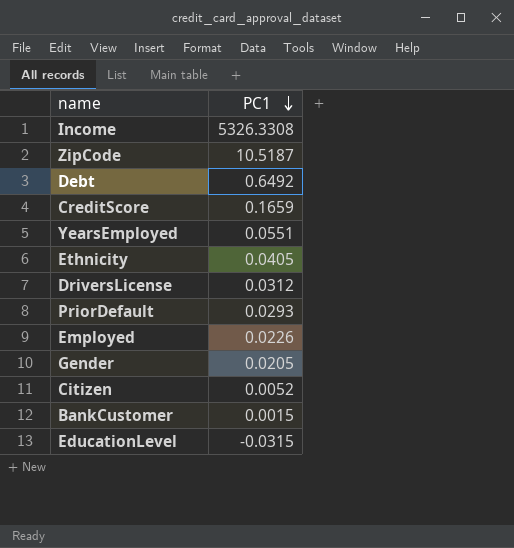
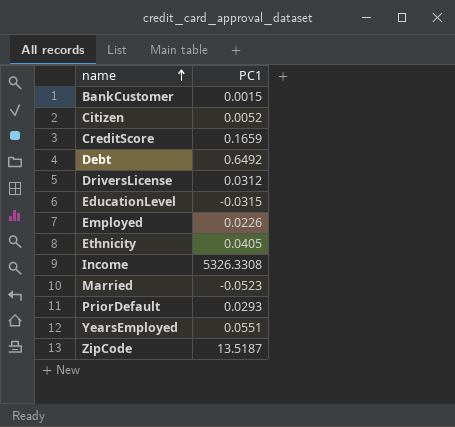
row order: PC1 descending -> name ascending
row Gender: 0.0205 -> none
row Married: none -> -0.0523
ZipCode | PC1: 10.5187 -> 13.5187

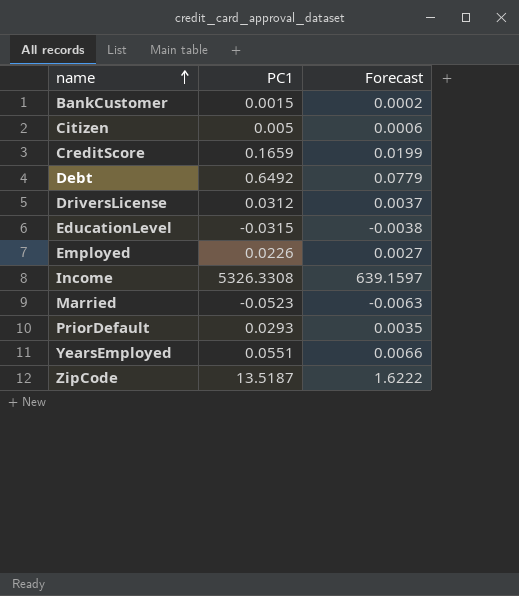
column Forecast | formula: none -> [PC1] * 0.12
row Ethnicity: 0.0405 -> none
Citizen | PC1: 0.0052 -> 0.005

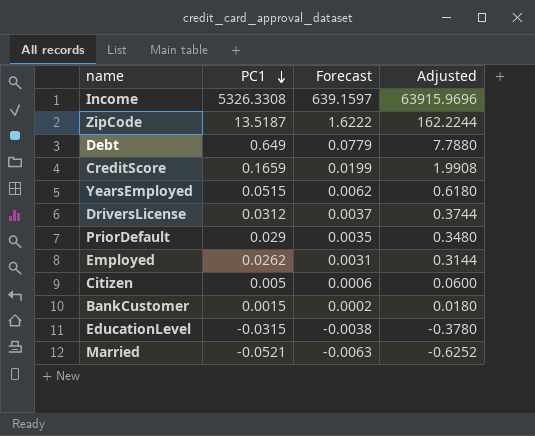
row order: name ascending -> PC1 descending
column Adjusted | formula: none -> [PC1] * 12
Debt | PC1: 0.6492 -> 0.649
YearsEmployed | PC1: 0.0551 -> 0.0515
YearsEmployed | Forecast: 0.0066 -> 0.0062
PriorDefault | PC1: 0.0293 -> 0.029
Employed | PC1: 0.0226 -> 0.0262
Employed | Forecast: 0.0027 -> 0.0031
Married | PC1: -0.0523 -> -0.0521

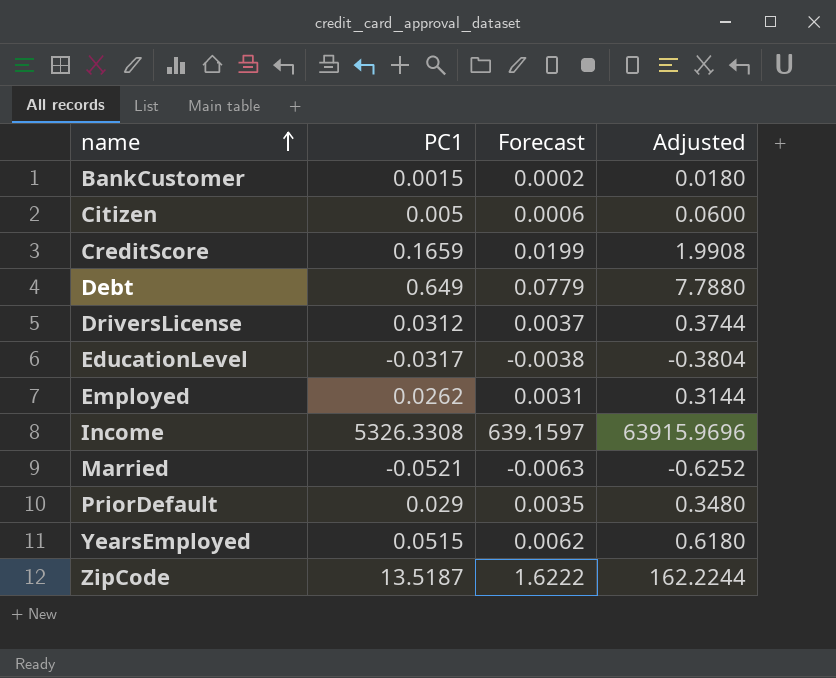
row order: PC1 descending -> name ascending
EducationLevel | PC1: -0.0315 -> -0.0317
EducationLevel | Adjusted: -0.3780 -> -0.3804

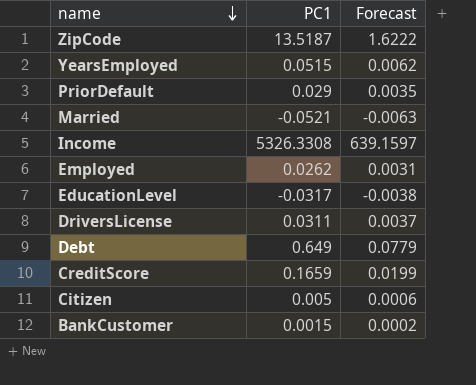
row order: name ascending -> name descending
column Adjusted | formula: [PC1] * 12 -> none
DriversLicense | PC1: 0.0312 -> 0.0311

